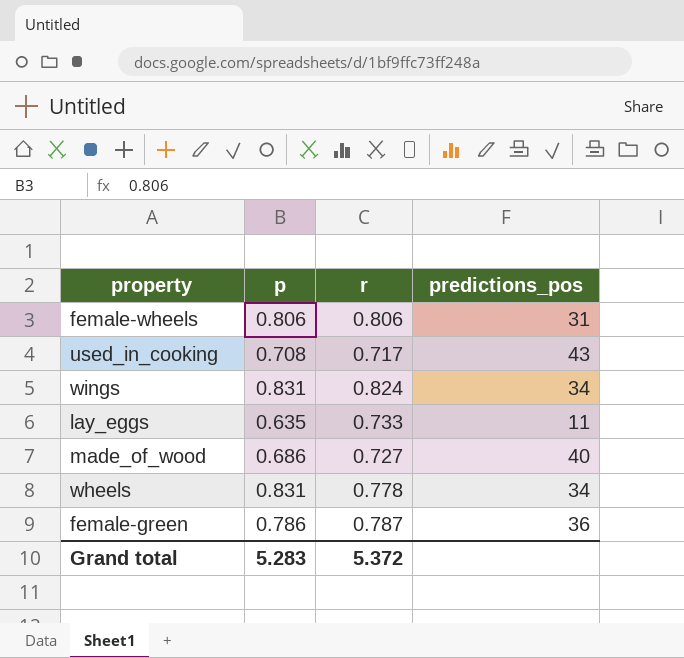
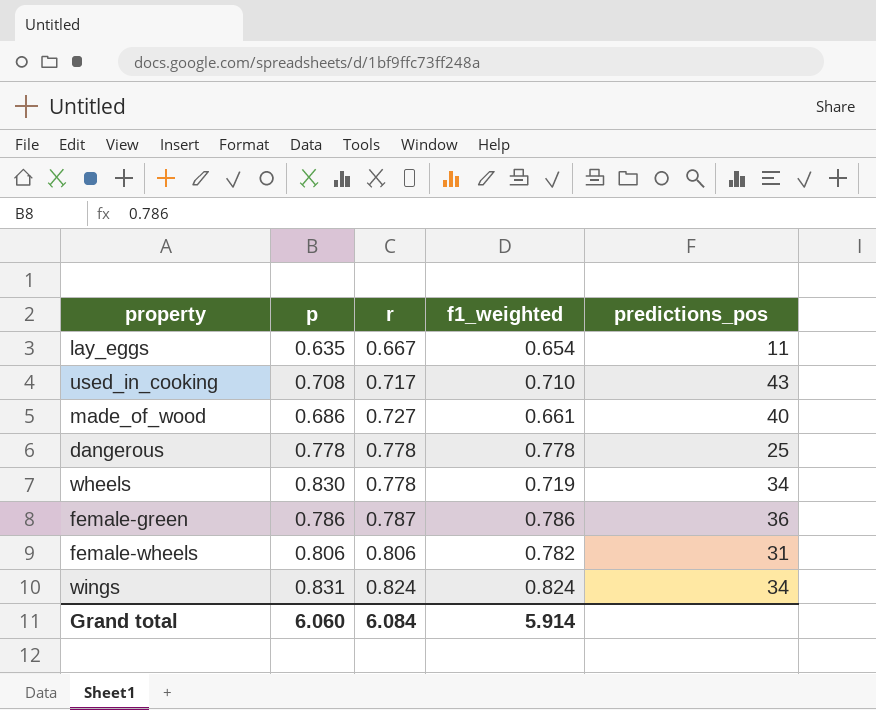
row order: none -> r ascending
column f1_weighted | position: none -> 4
lay_eggs | r: 0.733 -> 0.667
row dangerous: none -> 0.778 | 0.778 | 0.778 | 25
wheels | p: 0.831 -> 0.830
Grand total | p: 5.283 -> 6.060
Grand total | r: 5.372 -> 6.084

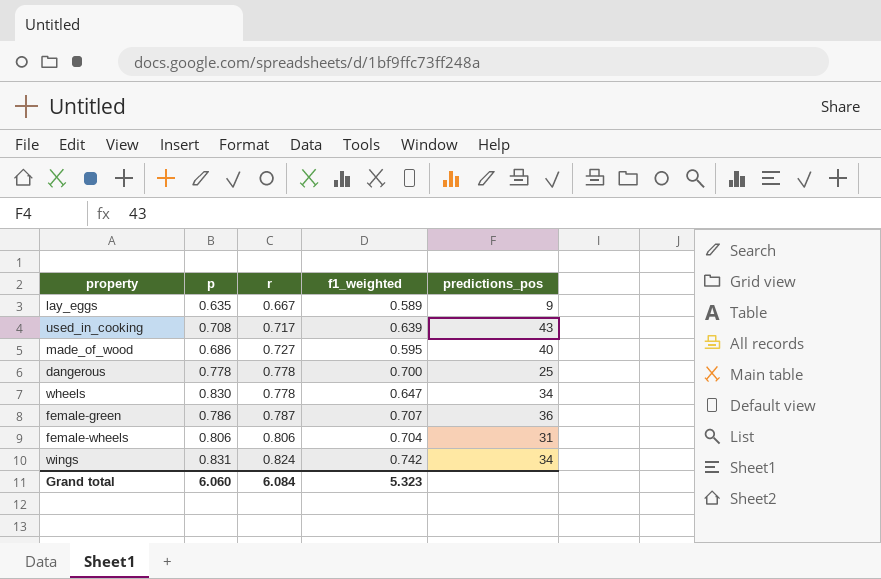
lay_eggs | f1_weighted: 0.654 -> 0.589
lay_eggs | predictions_pos: 11 -> 9
used_in_cooking | f1_weighted: 0.710 -> 0.639
made_of_wood | f1_weighted: 0.661 -> 0.595
dangerous | f1_weighted: 0.778 -> 0.700
wheels | f1_weighted: 0.719 -> 0.647
female-green | f1_weighted: 0.786 -> 0.707
female-wheels | f1_weighted: 0.782 -> 0.704
wings | f1_weighted: 0.824 -> 0.742
Grand total | f1_weighted: 5.914 -> 5.323

